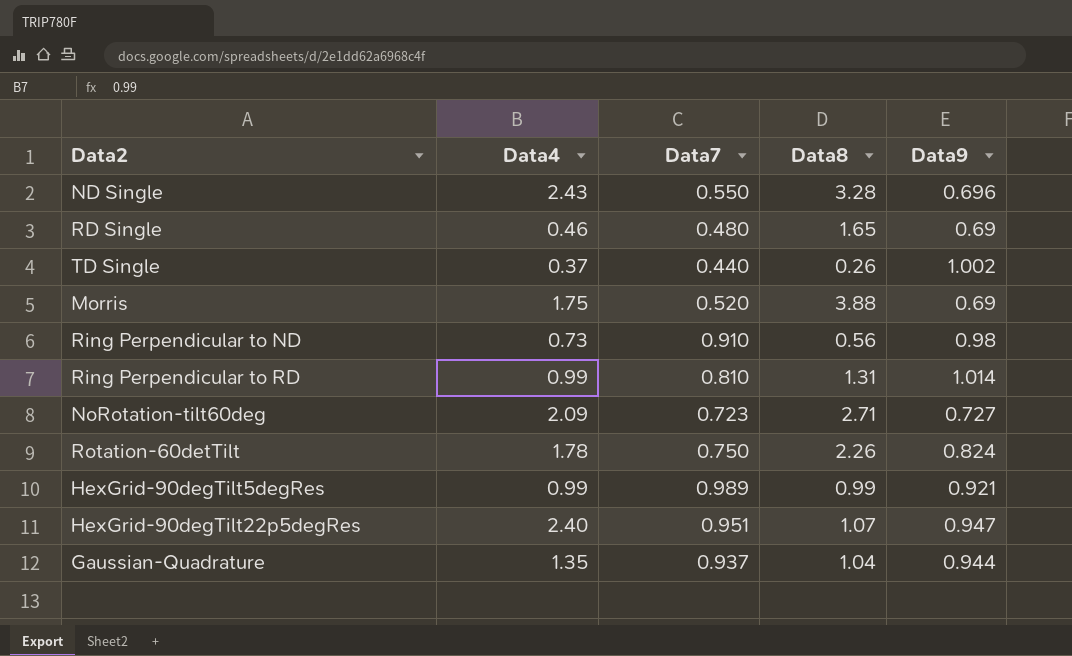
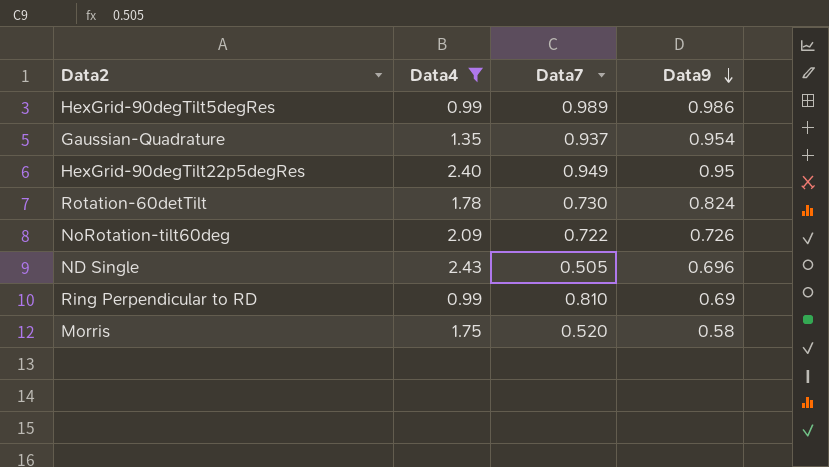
filter: none -> Data4 >= 0.99
row order: none -> Data9 descending
column Data8 | position: 4 -> none
HexGrid-90degTilt5degRes | Data9: 0.921 -> 0.986
Gaussian-Quadrature | Data9: 0.944 -> 0.954
HexGrid-90degTilt22p5degRes | Data7: 0.951 -> 0.949
HexGrid-90degTilt22p5degRes | Data9: 0.947 -> 0.95
Rotation-60detTilt | Data7: 0.750 -> 0.730
NoRotation-tilt60deg | Data7: 0.723 -> 0.722
NoRotation-tilt60deg | Data9: 0.727 -> 0.726
ND Single | Data7: 0.550 -> 0.505
Ring Perpendicular to RD | Data9: 1.014 -> 0.69
Morris | Data9: 0.69 -> 0.58

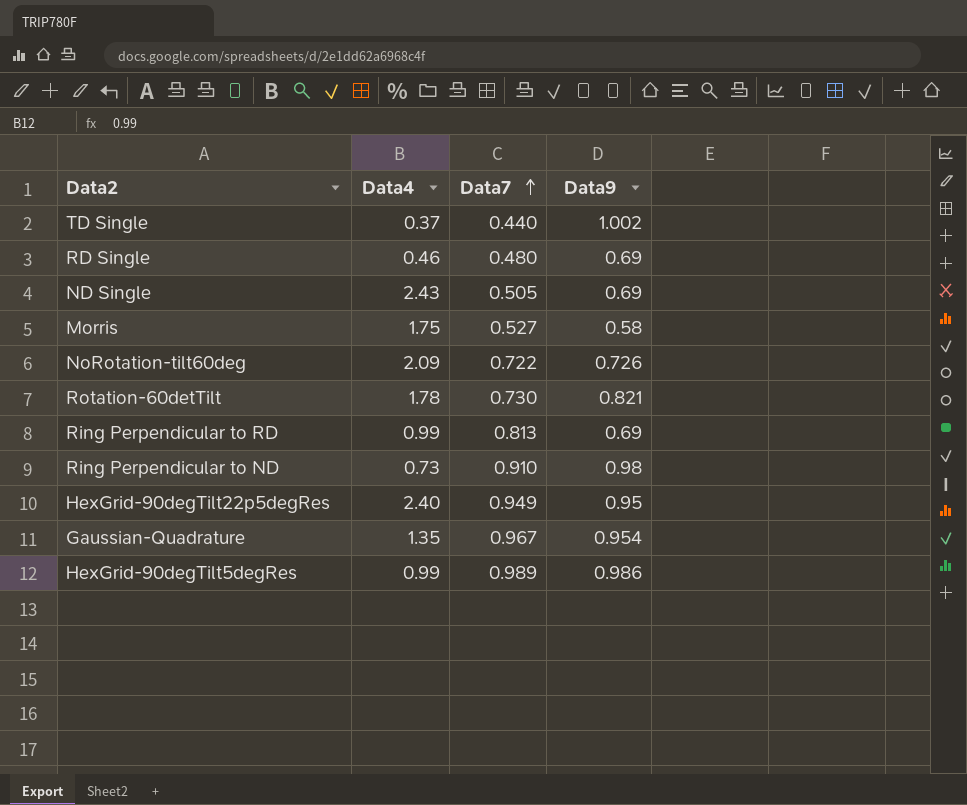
filter: Data4 >= 0.99 -> none
row order: Data9 descending -> Data7 ascending
ND Single | Data9: 0.696 -> 0.69
Morris | Data7: 0.520 -> 0.527
Rotation-60detTilt | Data9: 0.824 -> 0.821
Ring Perpendicular to RD | Data7: 0.810 -> 0.813
Gaussian-Quadrature | Data7: 0.937 -> 0.967

